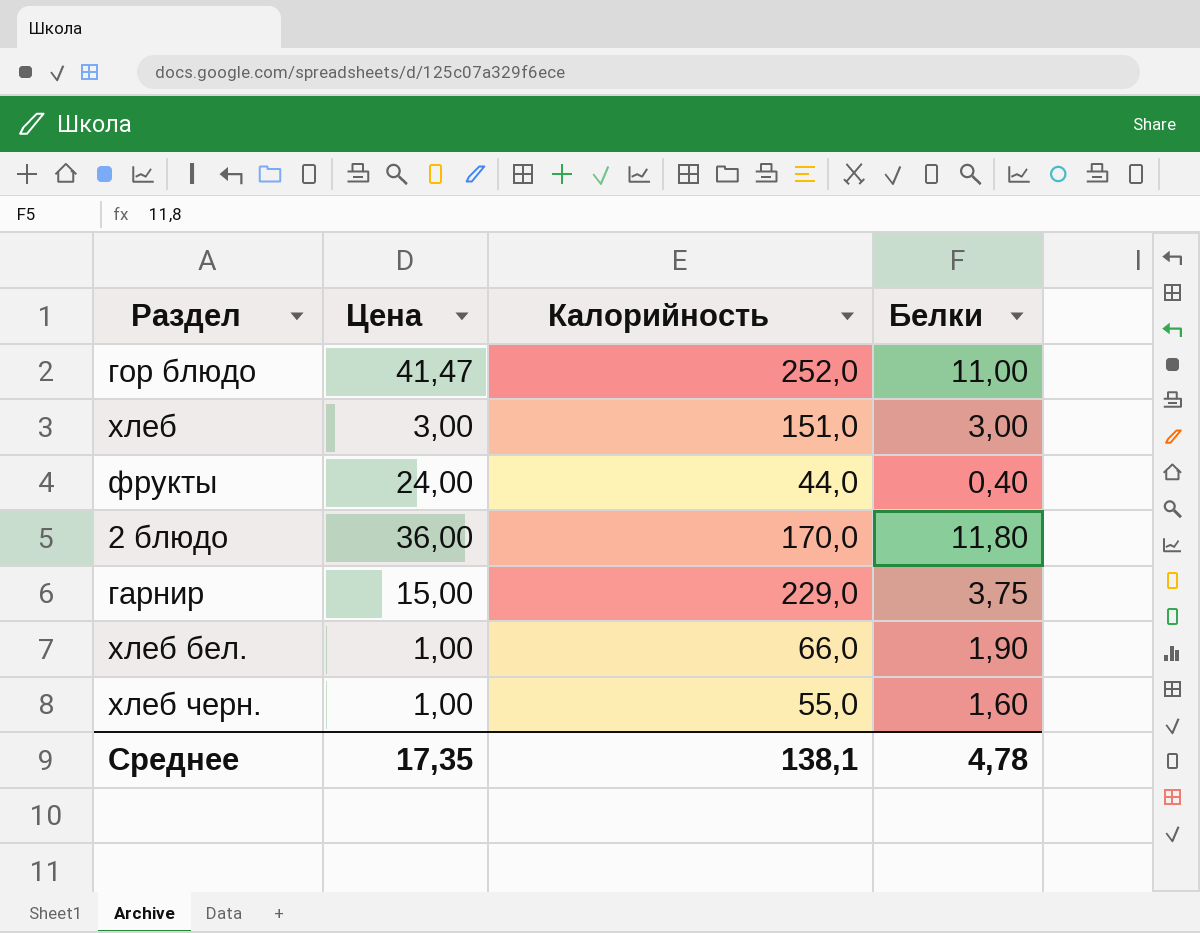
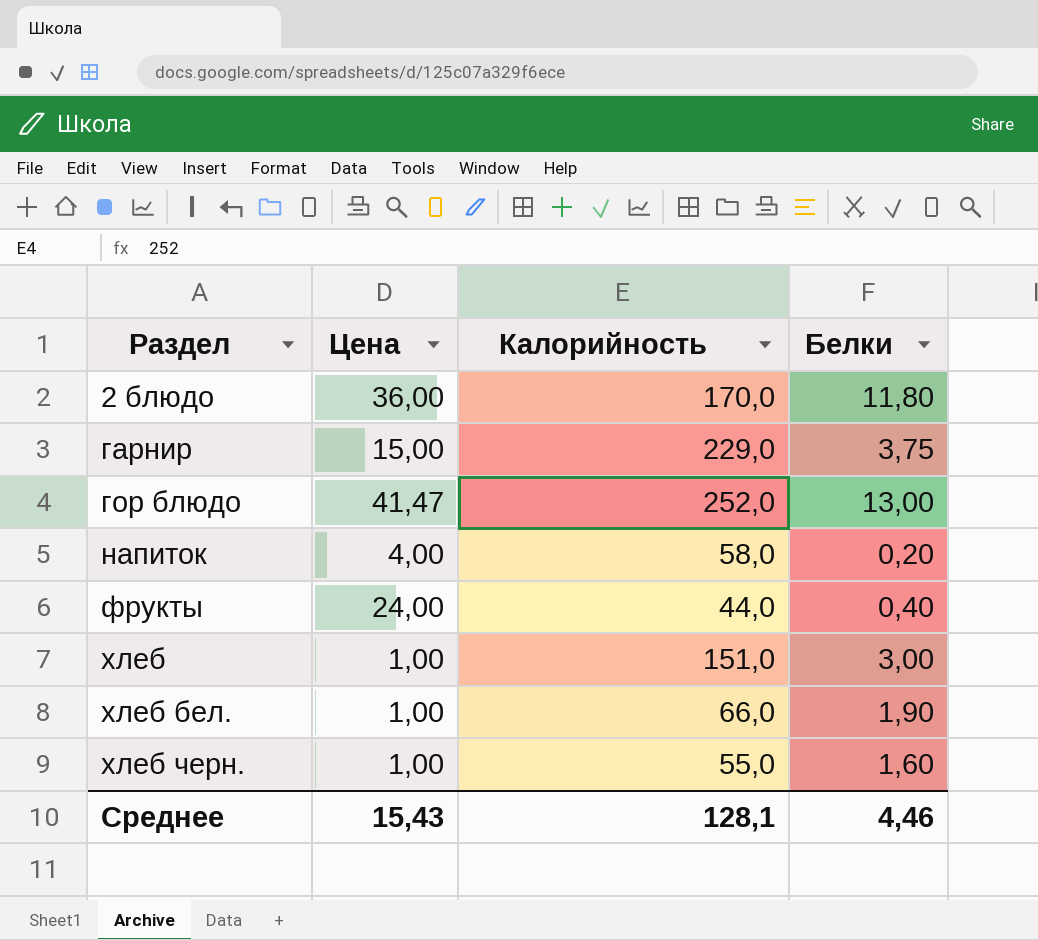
row order: none -> Раздел ascending
гор блюдо | Белки: 11,00 -> 13,00
row напиток: none -> 4,00 | 58,0 | 0,20
хлеб | Цена: 3,00 -> 1,00
Среднее | Цена: 17,35 -> 15,43
Среднее | Калорийность: 138,1 -> 128,1
Среднее | Белки: 4,78 -> 4,46

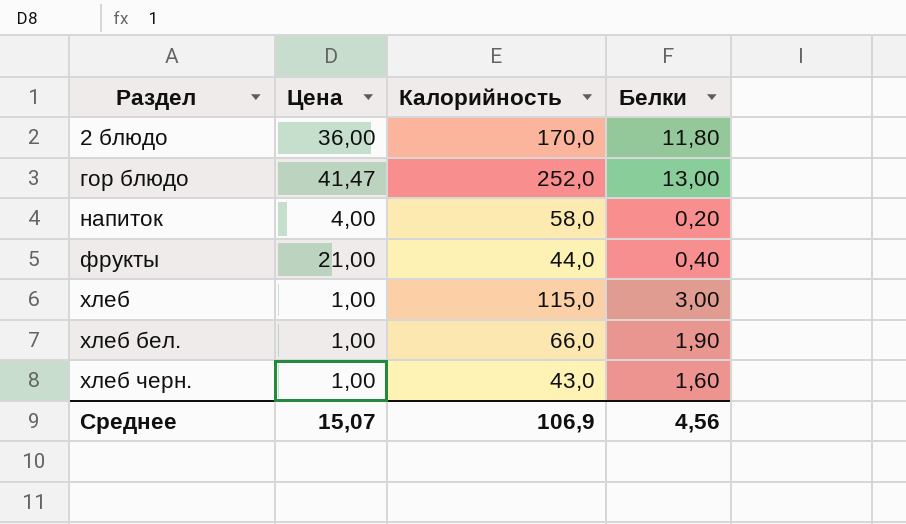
row гарнир: 15,00 | 229,0 | 3,75 -> none
фрукты | Цена: 24,00 -> 21,00
хлеб | Калорийность: 151,0 -> 115,0
хлеб черн. | Калорийность: 55,0 -> 43,0
Среднее | Цена: 15,43 -> 15,07
Среднее | Калорийность: 128,1 -> 106,9
Среднее | Белки: 4,46 -> 4,56

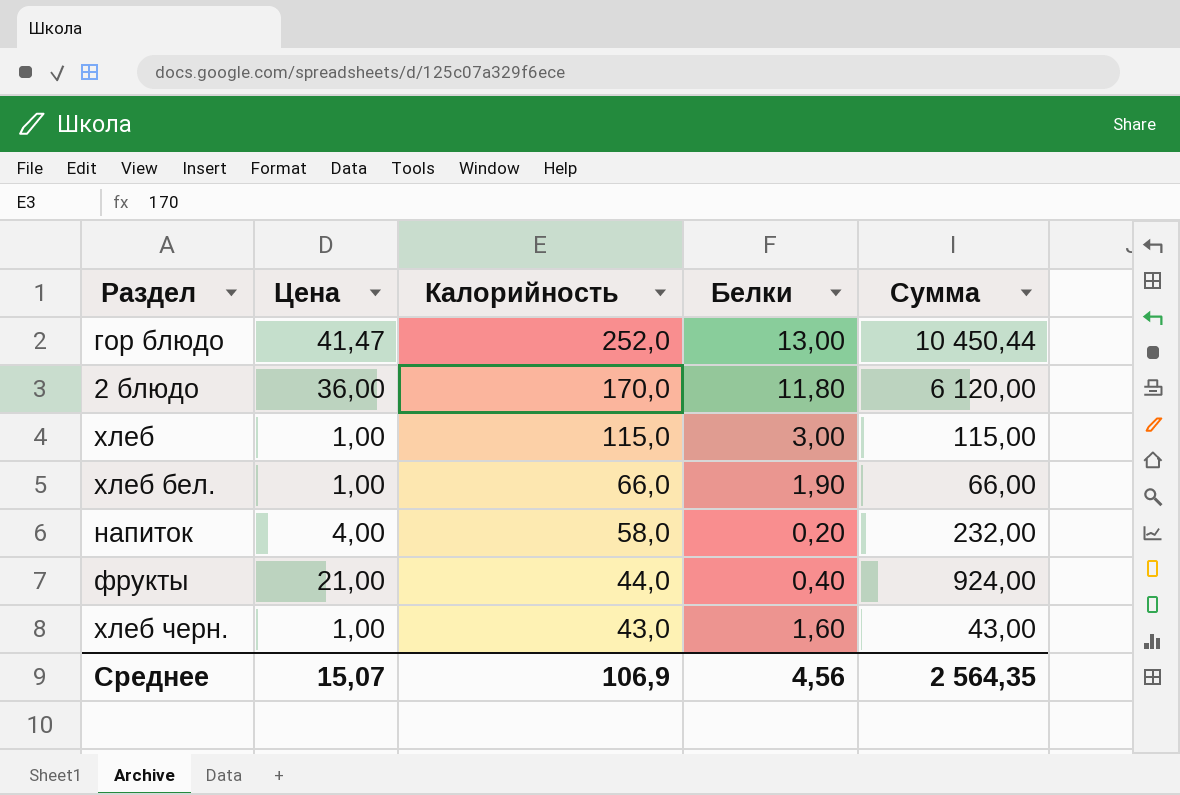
row order: Раздел ascending -> Калорийность descending
column Сумма | formula: none -> [Цена] * [Калорийность]

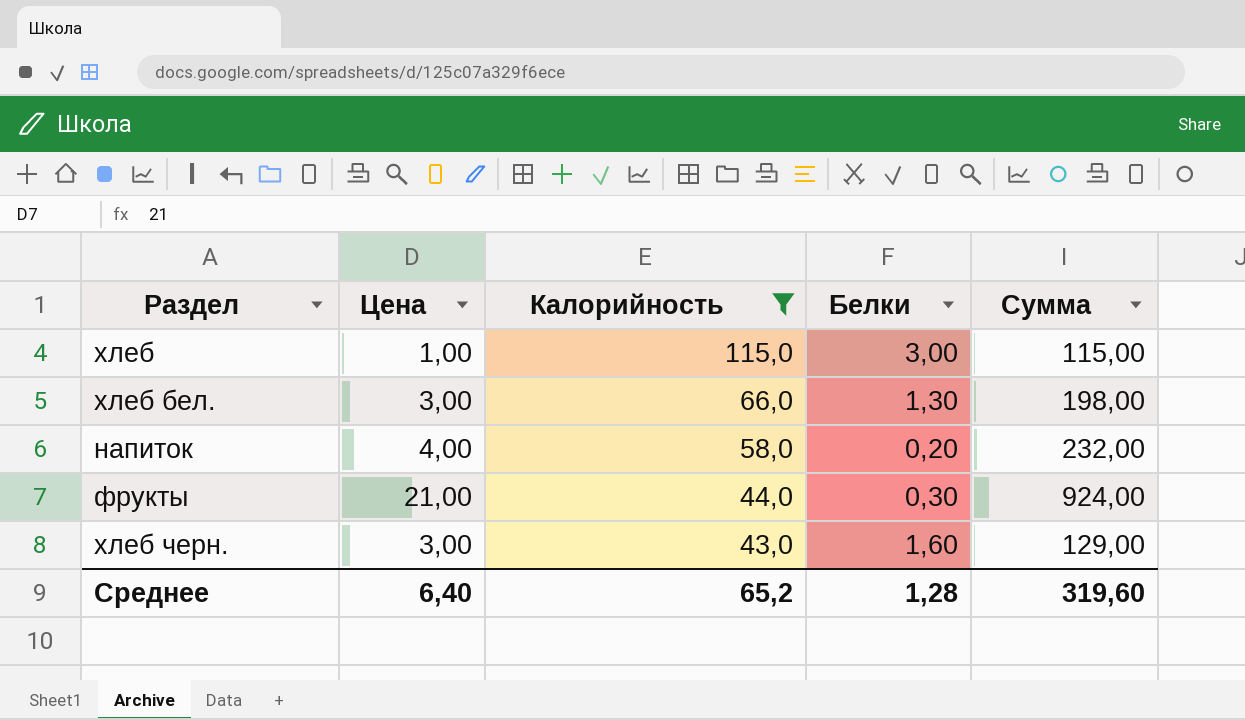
filter: none -> Калорийность <= 115,0
хлеб бел. | Цена: 1,00 -> 3,00
хлеб бел. | Белки: 1,90 -> 1,30
хлеб бел. | Сумма: 66,00 -> 198,00
фрукты | Белки: 0,40 -> 0,30
хлеб черн. | Цена: 1,00 -> 3,00
хлеб черн. | Сумма: 43,00 -> 129,00
Среднее | Цена: 15,07 -> 6,40
Среднее | Калорийность: 106,9 -> 65,2
Среднее | Белки: 4,56 -> 1,28
Среднее | Сумма: 2 564,35 -> 319,60

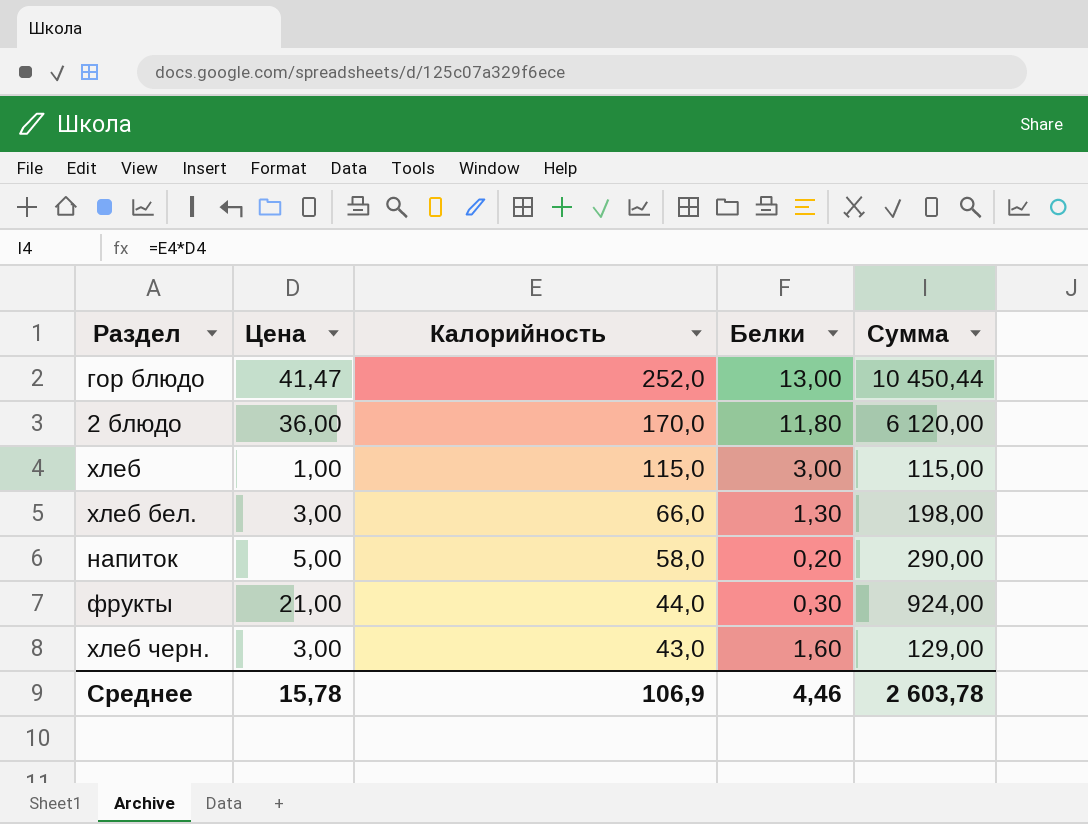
filter: Калорийность <= 115,0 -> none
напиток | Цена: 4,00 -> 5,00
напиток | Сумма: 232,00 -> 290,00
Среднее | Цена: 6,40 -> 15,78
Среднее | Калорийность: 65,2 -> 106,9
Среднее | Белки: 1,28 -> 4,46
Среднее | Сумма: 319,60 -> 2 603,78

